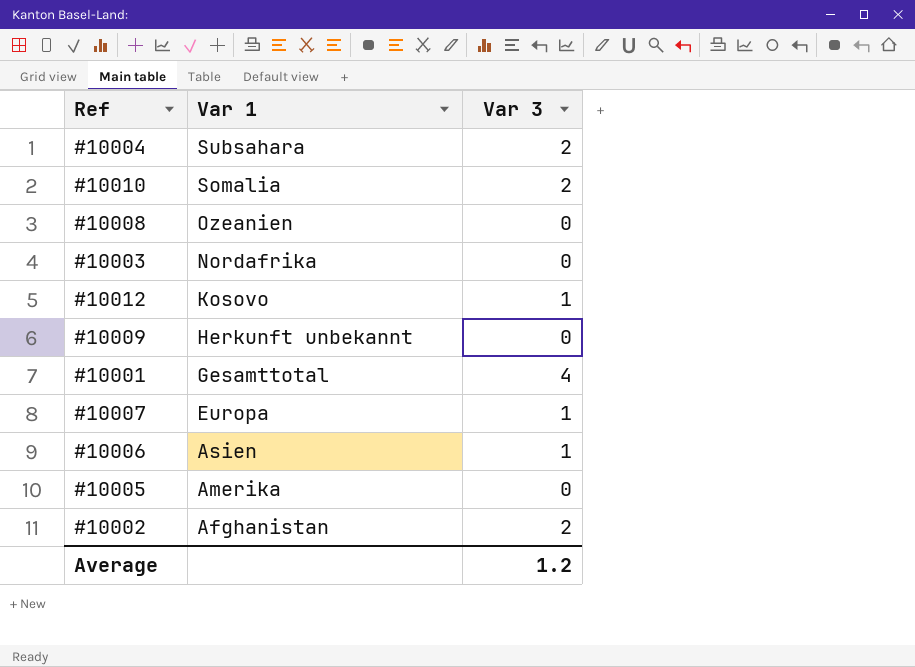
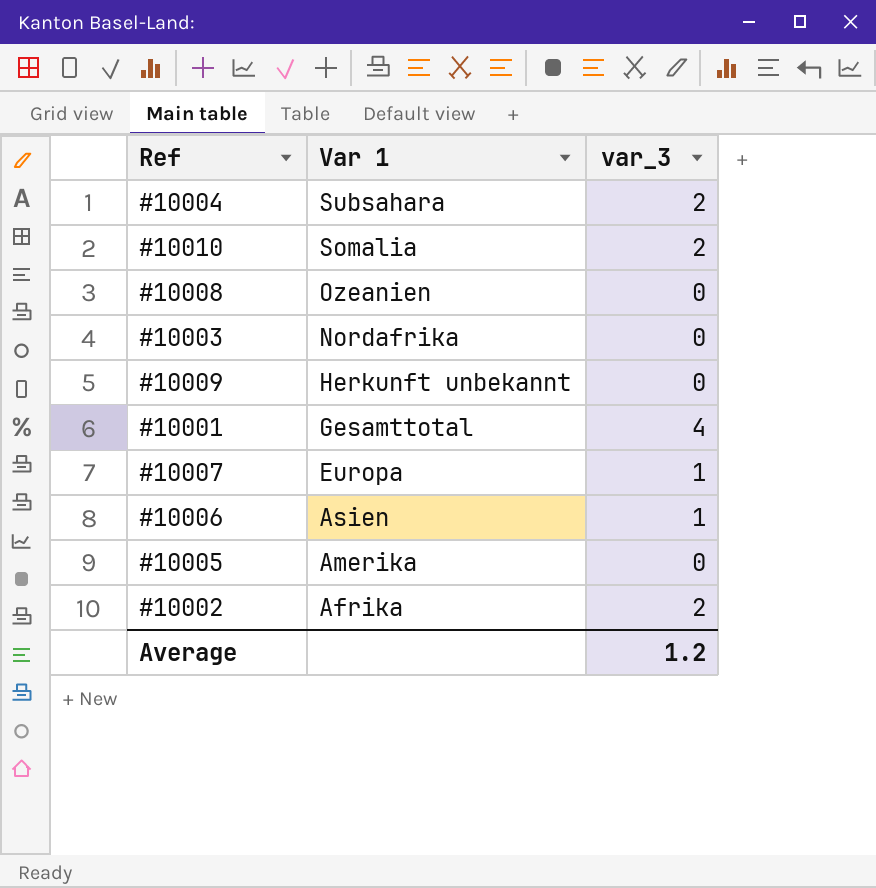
column name: Var 3 -> var_3
row #10012: Kosovo | 1 -> none
#10002 | Var 1: Afghanistan -> Afrika

